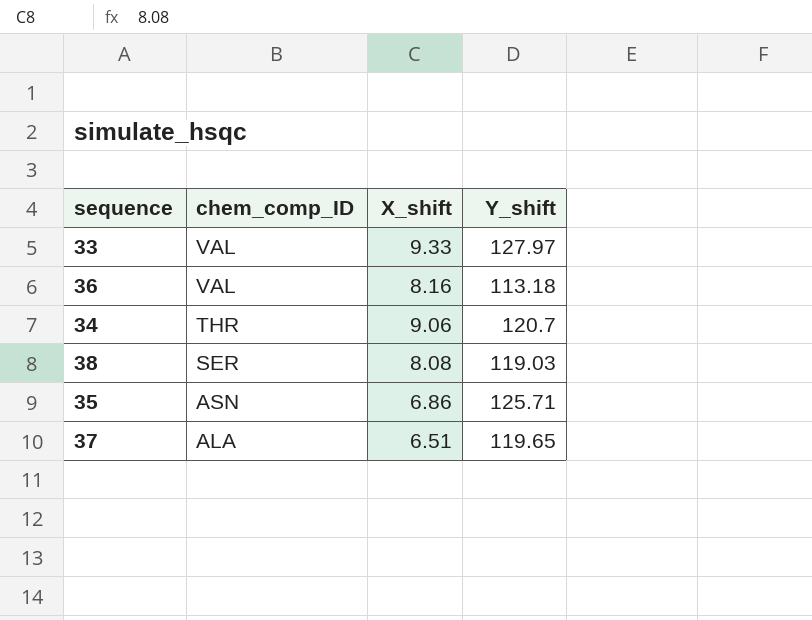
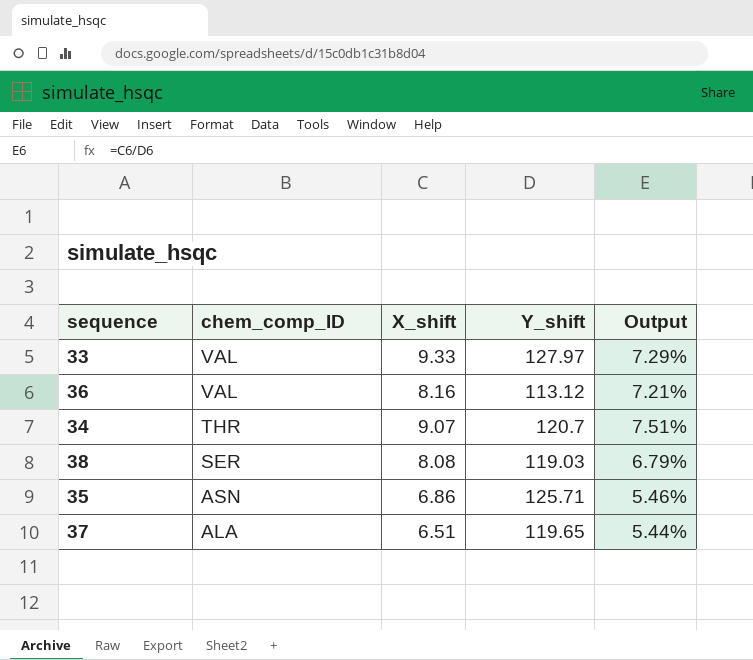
column Output | formula: none -> [X_shift] / [Y_shift]
36 | Y_shift: 113.18 -> 113.12
34 | X_shift: 9.06 -> 9.07

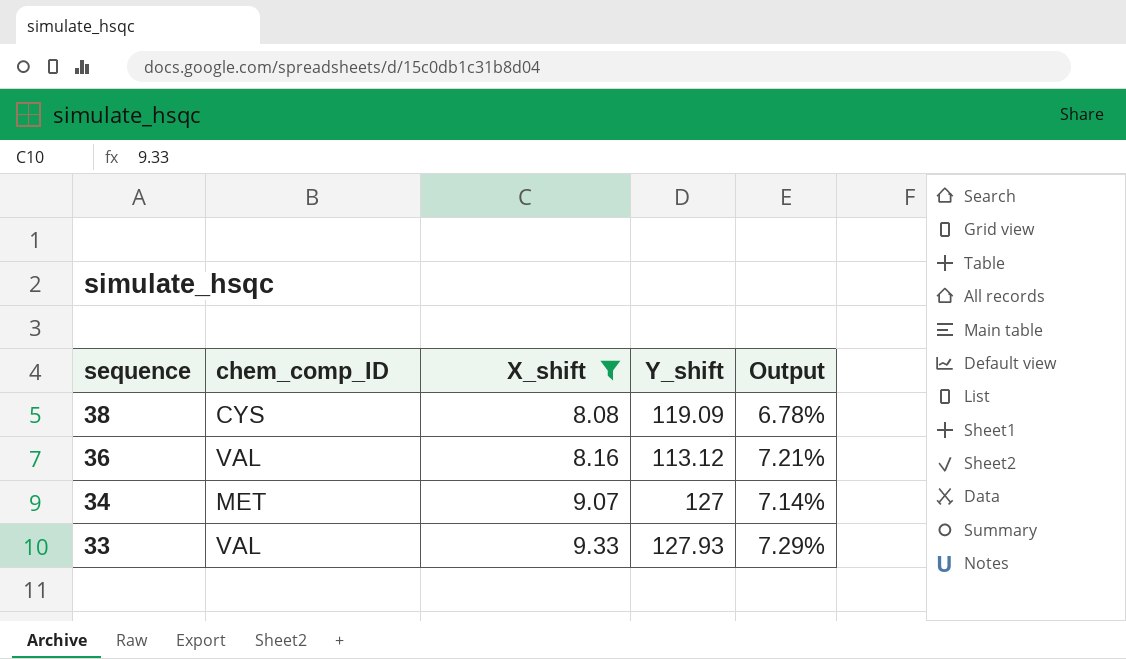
filter: none -> X_shift >= 8.08
row order: chem_comp_ID descending -> sequence descending
38 | chem_comp_ID: SER -> CYS
38 | Y_shift: 119.03 -> 119.09
38 | Output: 6.79% -> 6.78%
34 | chem_comp_ID: THR -> MET
34 | Y_shift: 120.7 -> 127
34 | Output: 7.51% -> 7.14%
33 | Y_shift: 127.97 -> 127.93

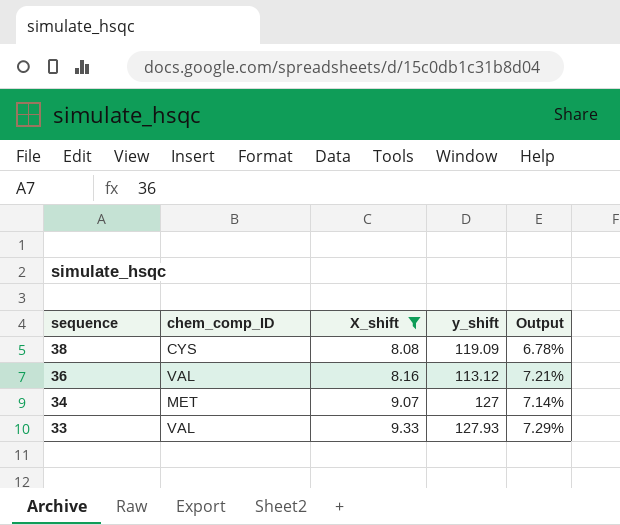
column name: Y_shift -> y_shift

